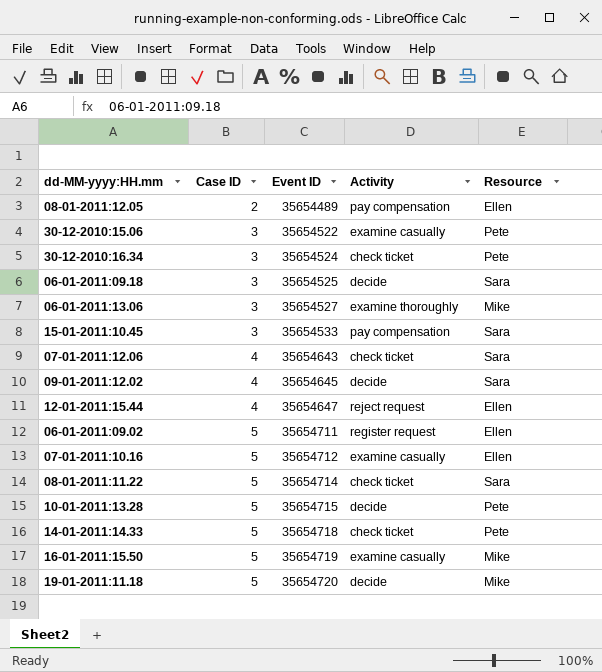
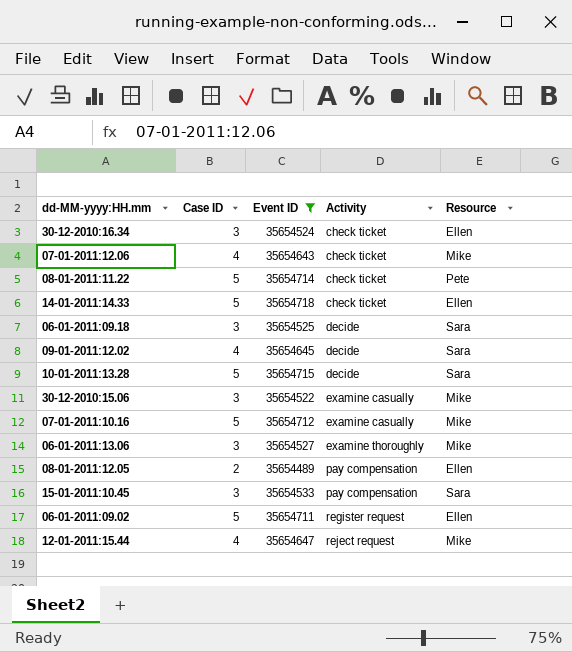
filter: none -> Event ID <= 35654718
row order: Case ID ascending -> Activity ascending
30-12-2010:16.34 | Resource: Pete -> Ellen
07-01-2011:12.06 | Resource: Sara -> Mike
08-01-2011:11.22 | Resource: Sara -> Pete
14-01-2011:14.33 | Resource: Pete -> Ellen
10-01-2011:13.28 | Resource: Pete -> Sara
30-12-2010:15.06 | Resource: Pete -> Mike
07-01-2011:10.16 | Resource: Ellen -> Mike
12-01-2011:15.44 | Resource: Ellen -> Mike

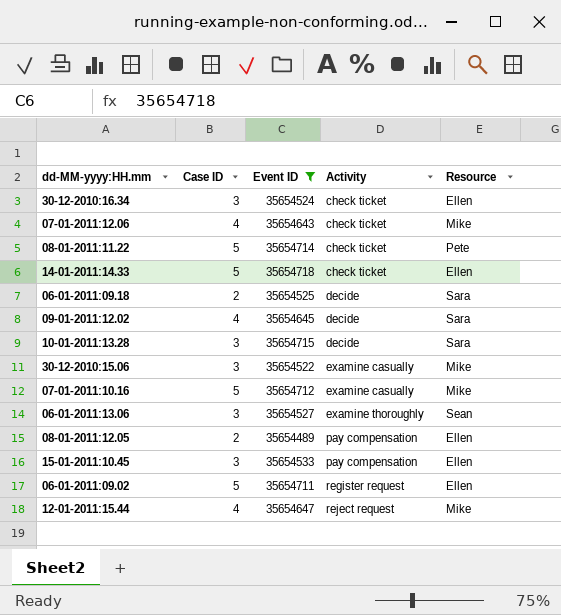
06-01-2011:09.18 | Case ID: 3 -> 2
10-01-2011:13.28 | Case ID: 5 -> 3
06-01-2011:13.06 | Resource: Mike -> Sean
15-01-2011:10.45 | Resource: Sara -> Ellen

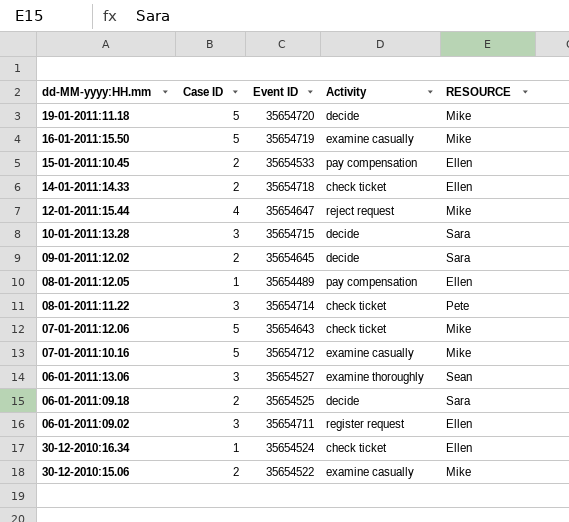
filter: Event ID <= 35654718 -> none
row order: Activity ascending -> dd-MM-yyyy:HH.mm descending
column name: Resource -> RESOURCE
15-01-2011:10.45 | Case ID: 3 -> 2
14-01-2011:14.33 | Case ID: 5 -> 2
09-01-2011:12.02 | Case ID: 4 -> 2
08-01-2011:12.05 | Case ID: 2 -> 1
08-01-2011:11.22 | Case ID: 5 -> 3
07-01-2011:12.06 | Case ID: 4 -> 5
06-01-2011:09.02 | Case ID: 5 -> 3
30-12-2010:16.34 | Case ID: 3 -> 1
30-12-2010:15.06 | Case ID: 3 -> 2

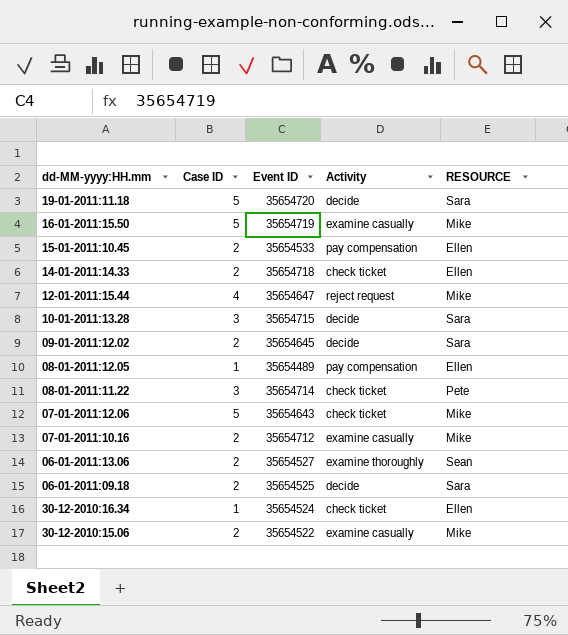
row 06-01-2011:09.02: 3 | 35654711 | register request | Ellen -> none
19-01-2011:11.18 | RESOURCE: Mike -> Sara
07-01-2011:10.16 | Case ID: 5 -> 2
06-01-2011:13.06 | Case ID: 3 -> 2

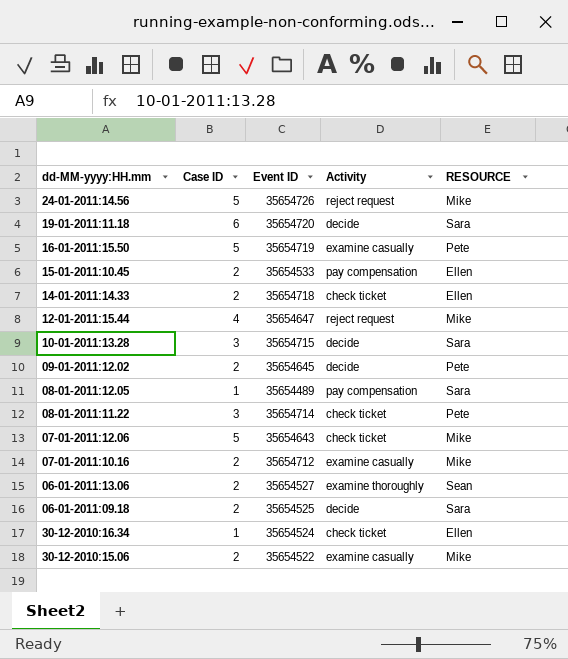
row 24-01-2011:14.56: none -> 5 | 35654726 | reject request | Mike
19-01-2011:11.18 | Case ID: 5 -> 6
16-01-2011:15.50 | RESOURCE: Mike -> Pete
09-01-2011:12.02 | RESOURCE: Sara -> Pete
08-01-2011:12.05 | RESOURCE: Ellen -> Sara

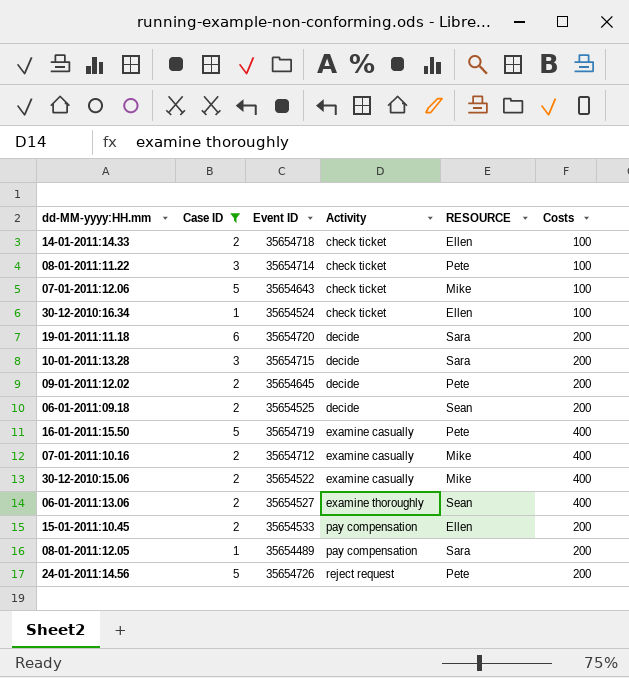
filter: none -> Case ID != 4
row order: dd-MM-yyyy:HH.mm descending -> Activity ascending
column Costs | position: none -> 6
06-01-2011:09.18 | RESOURCE: Sara -> Sean
24-01-2011:14.56 | RESOURCE: Mike -> Pete

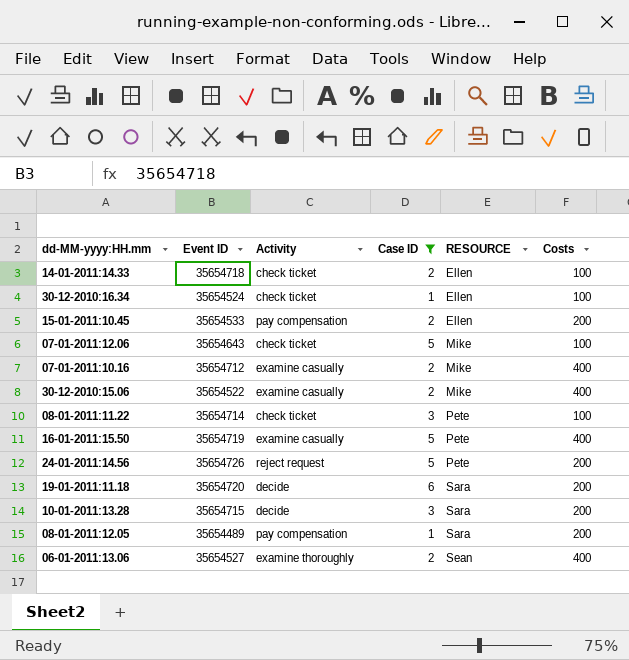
row order: Activity ascending -> RESOURCE ascending
column Case ID | position: 2 -> 4
row 09-01-2011:12.02: 2 | 35654645 | decide | Pete | 200 -> none
row 06-01-2011:09.18: 2 | 35654525 | decide | Sean | 200 -> none

